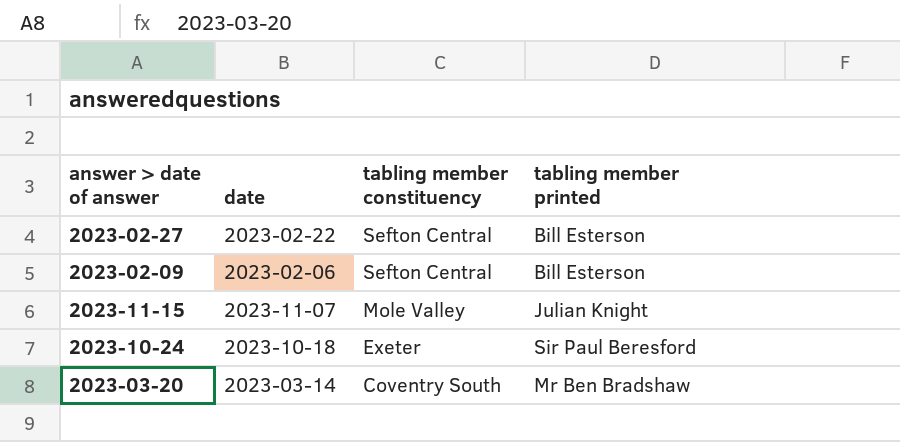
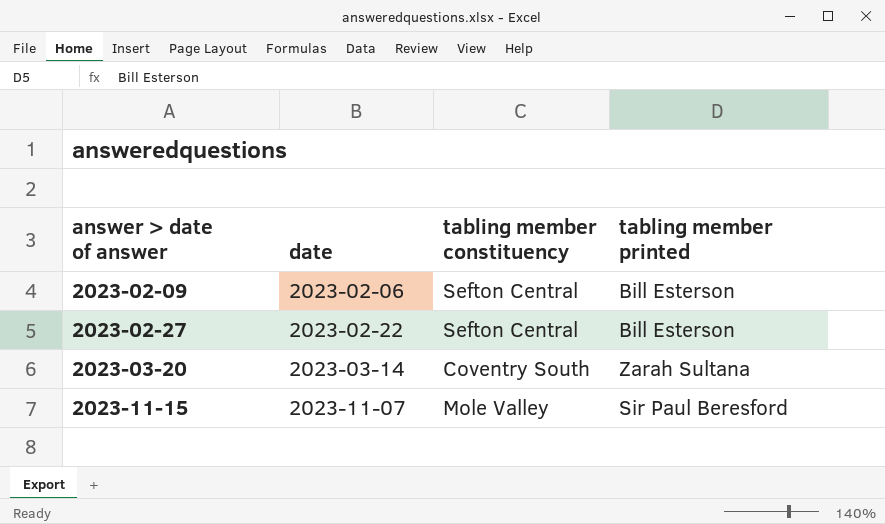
row order: tabling member constituency descending -> answer > date of answer ascending
row 2023-10-24: 2023-10-18 | Exeter | Sir Paul Beresford -> none
2023-03-20 | tabling member printed: Mr Ben Bradshaw -> Zarah Sultana
2023-11-15 | tabling member printed: Julian Knight -> Sir Paul Beresford

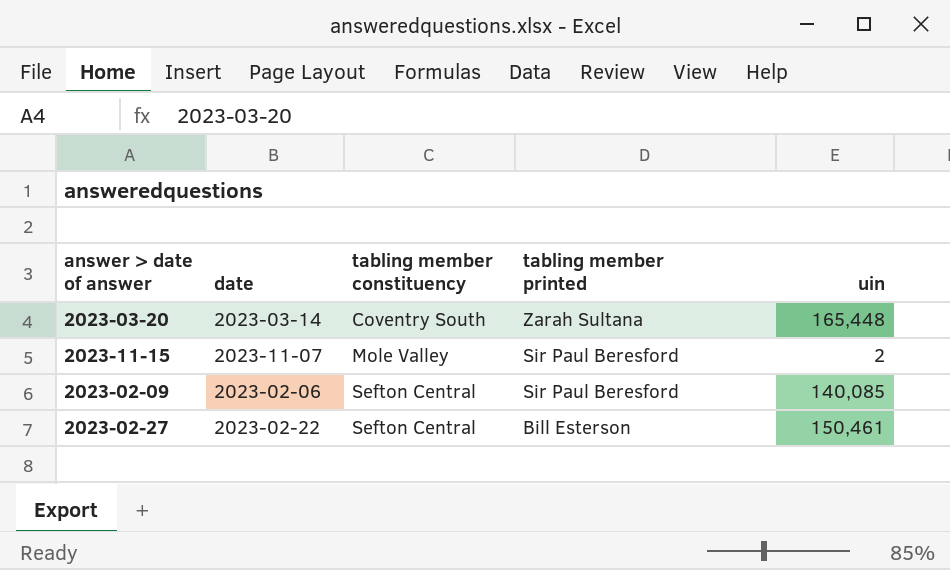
row order: answer > date of answer ascending -> tabling member constituency ascending
column uin | position: none -> 5
2023-02-09 | tabling member printed: Bill Esterson -> Sir Paul Beresford

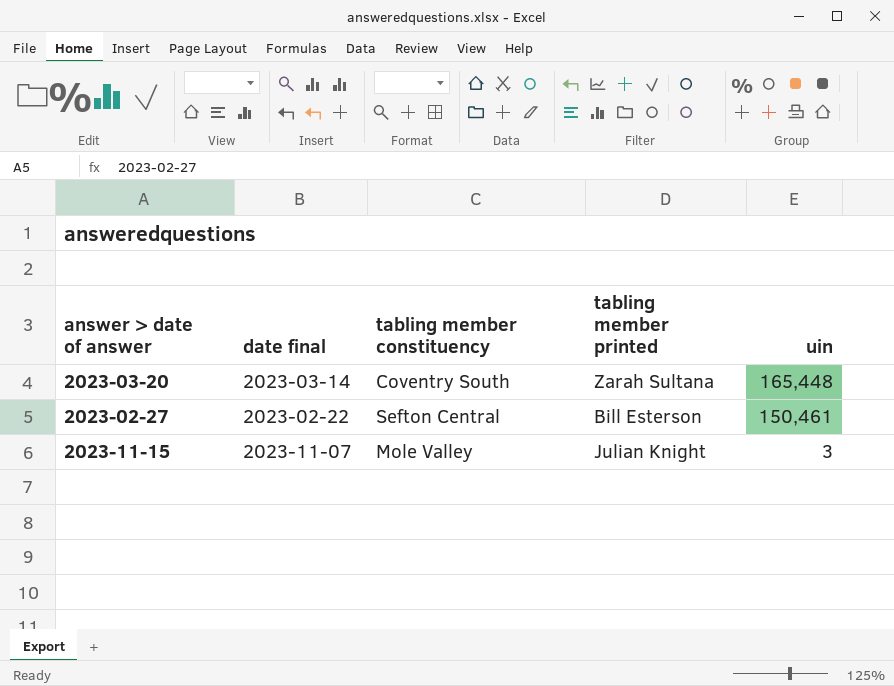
row order: tabling member constituency ascending -> uin descending
column name: date -> date final
row 2023-02-09: 2023-02-06 | Sefton Central | Sir Paul Beresford | 140,085 -> none
2023-11-15 | tabling member printed: Sir Paul Beresford -> Julian Knight
2023-11-15 | uin: 2 -> 3

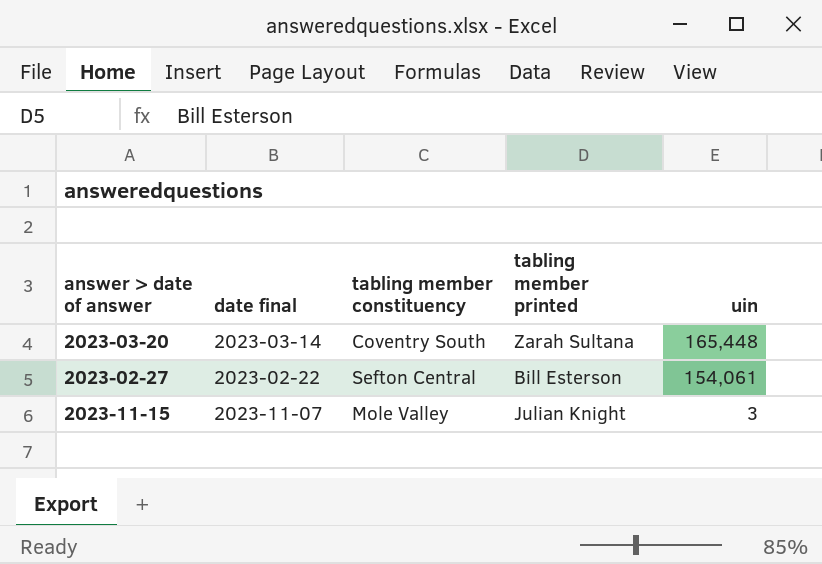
2023-02-27 | uin: 150,461 -> 154,061

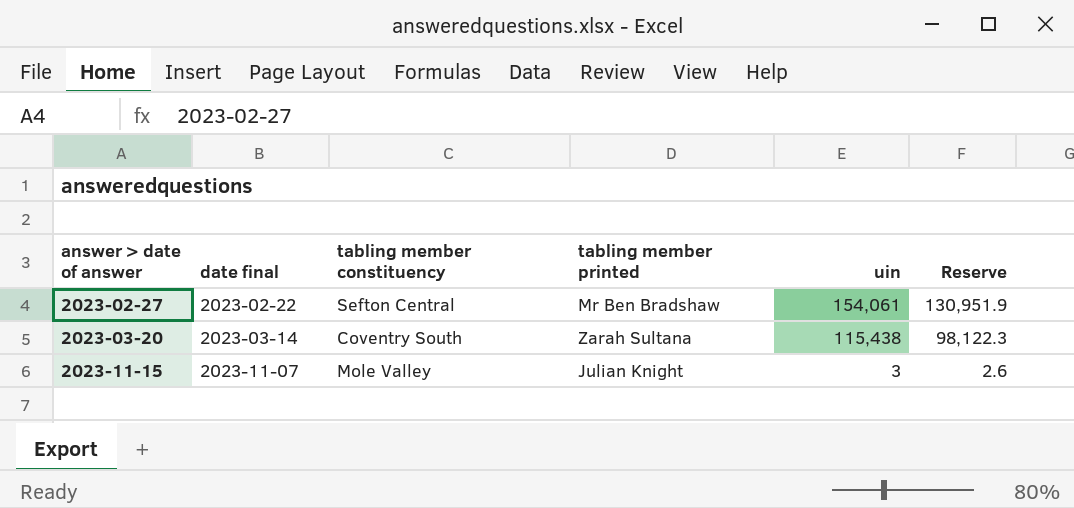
row order: uin descending -> answer > date of answer ascending
column Reserve | formula: none -> [uin] * 0.85
2023-02-27 | tabling member printed: Bill Esterson -> Mr Ben Bradshaw
2023-03-20 | uin: 165,448 -> 115,438

